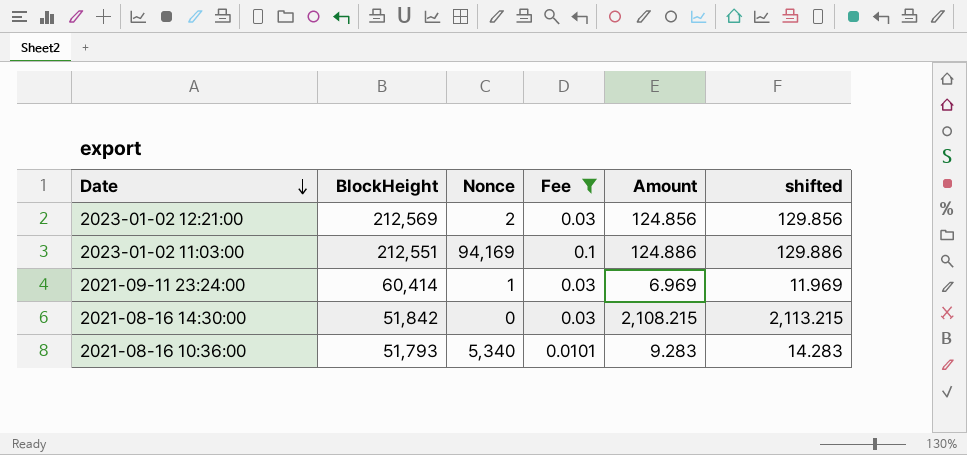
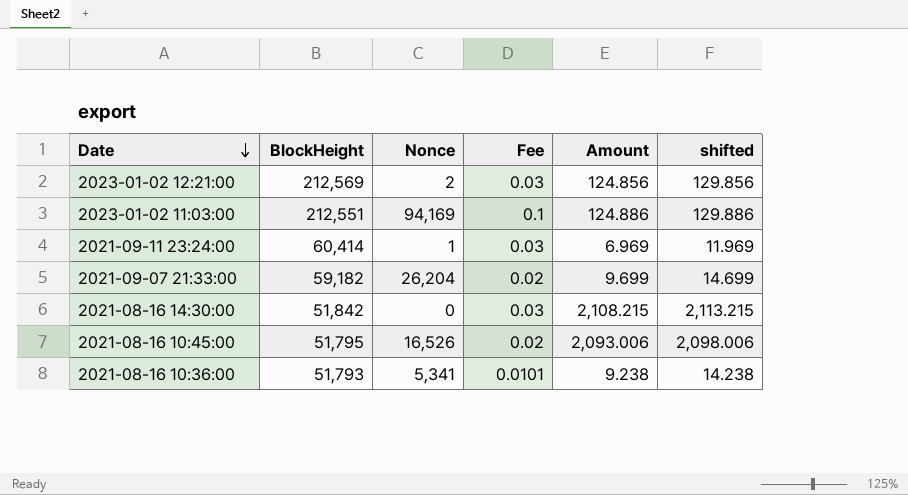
filter: Fee != 0.02 -> none
2021-08-16 10:36:00 | Nonce: 5,340 -> 5,341
2021-08-16 10:36:00 | Amount: 9.283 -> 9.238
2021-08-16 10:36:00 | shifted: 14.283 -> 14.238

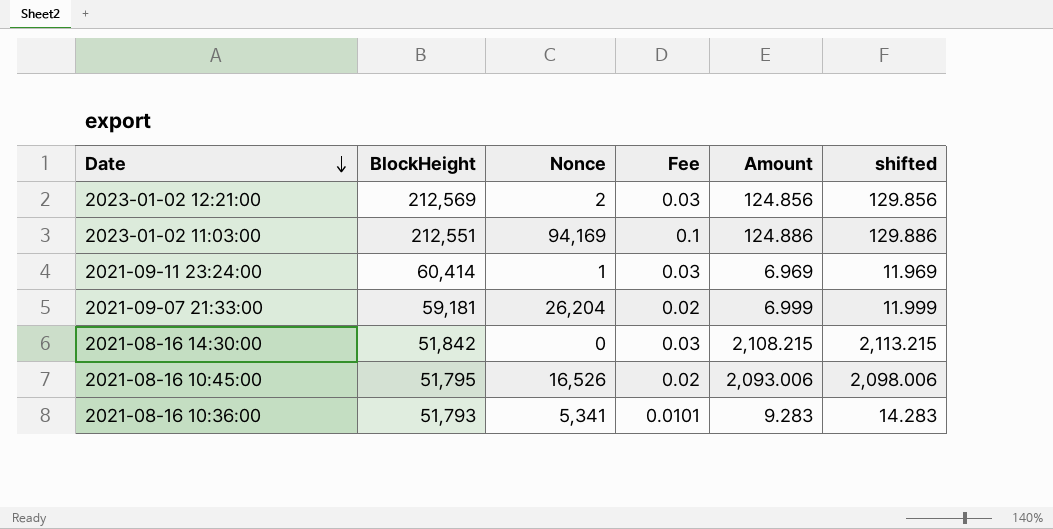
2021-09-07 21:33:00 | BlockHeight: 59,182 -> 59,181
2021-09-07 21:33:00 | Amount: 9.699 -> 6.999
2021-09-07 21:33:00 | shifted: 14.699 -> 11.999
2021-08-16 10:36:00 | Amount: 9.238 -> 9.283
2021-08-16 10:36:00 | shifted: 14.238 -> 14.283

